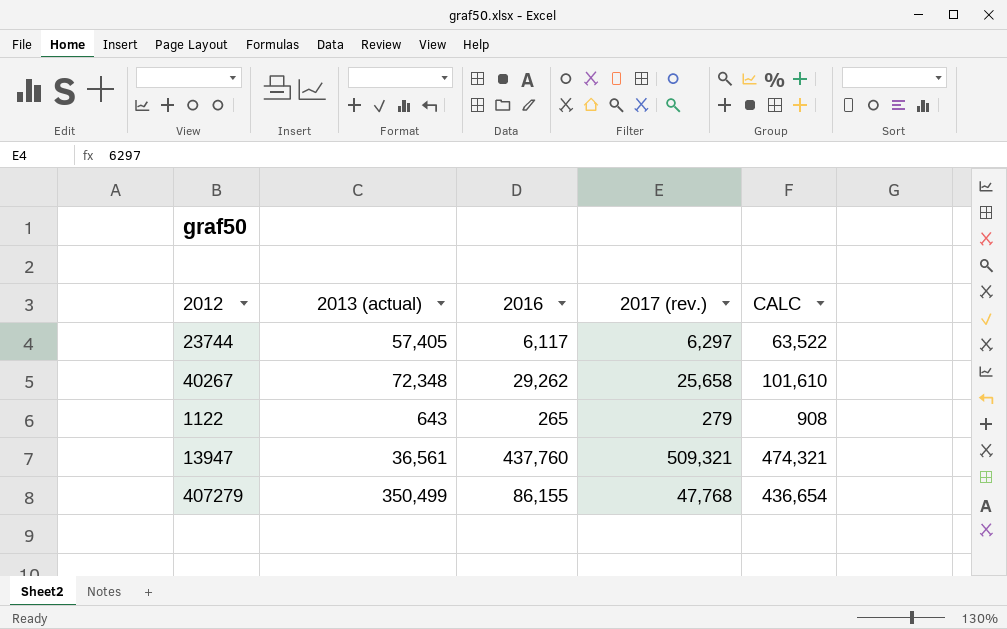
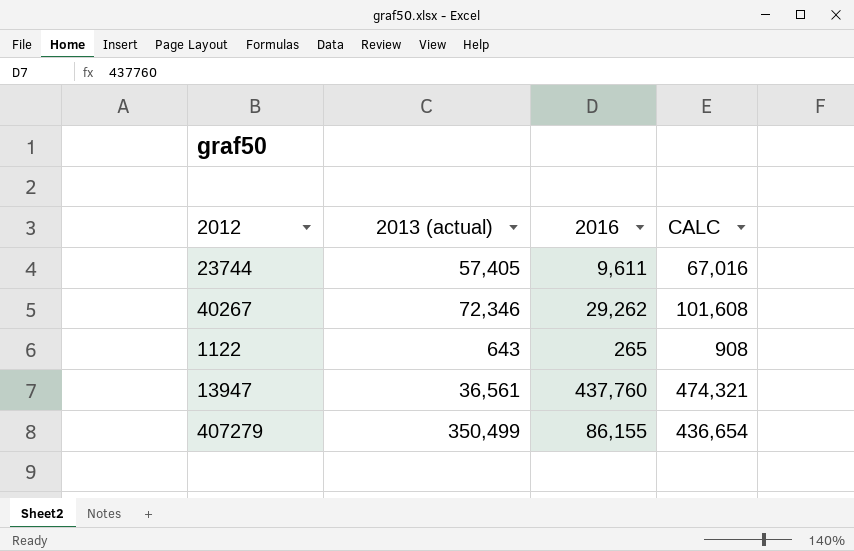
column 2017 (rev.) | position: 4 -> none
23744 | 2016: 6,117 -> 9,611
23744 | CALC: 63,522 -> 67,016
40267 | 2013 (actual): 72,348 -> 72,346
40267 | CALC: 101,610 -> 101,608

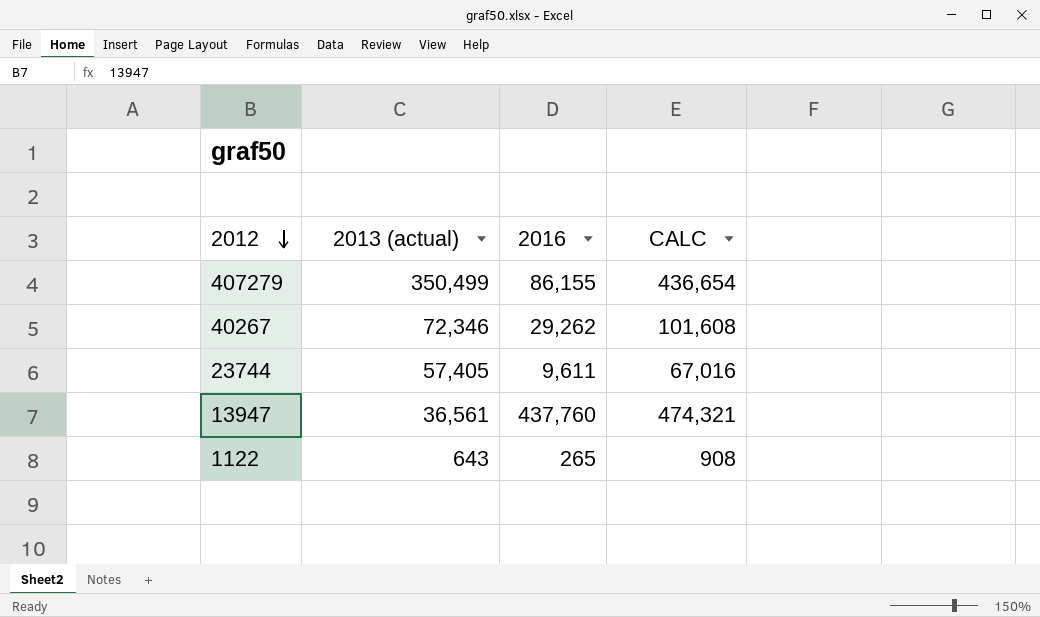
row order: none -> 2012 descending

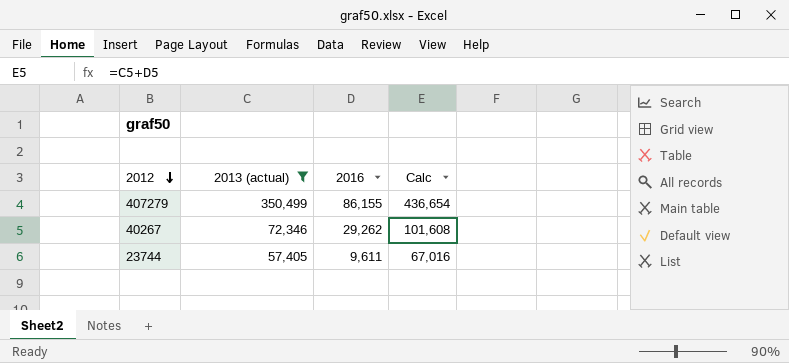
filter: none -> 2013 (actual) >= 57,405
column name: CALC -> Calc

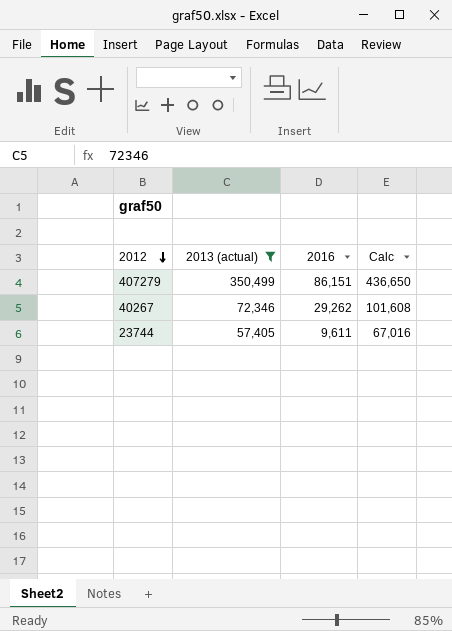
407279 | 2016: 86,155 -> 86,151
407279 | Calc: 436,654 -> 436,650

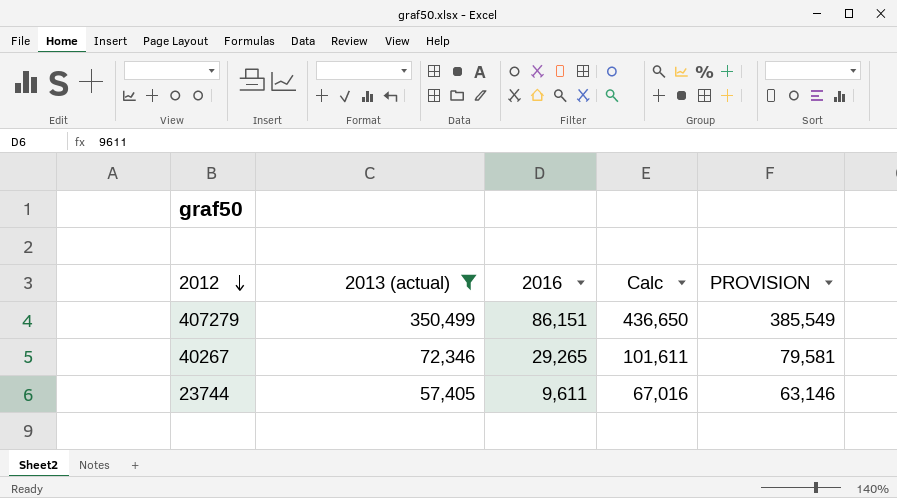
column PROVISION | formula: none -> [2013 (actual)] * 1.1
40267 | 2016: 29,262 -> 29,265
40267 | Calc: 101,608 -> 101,611

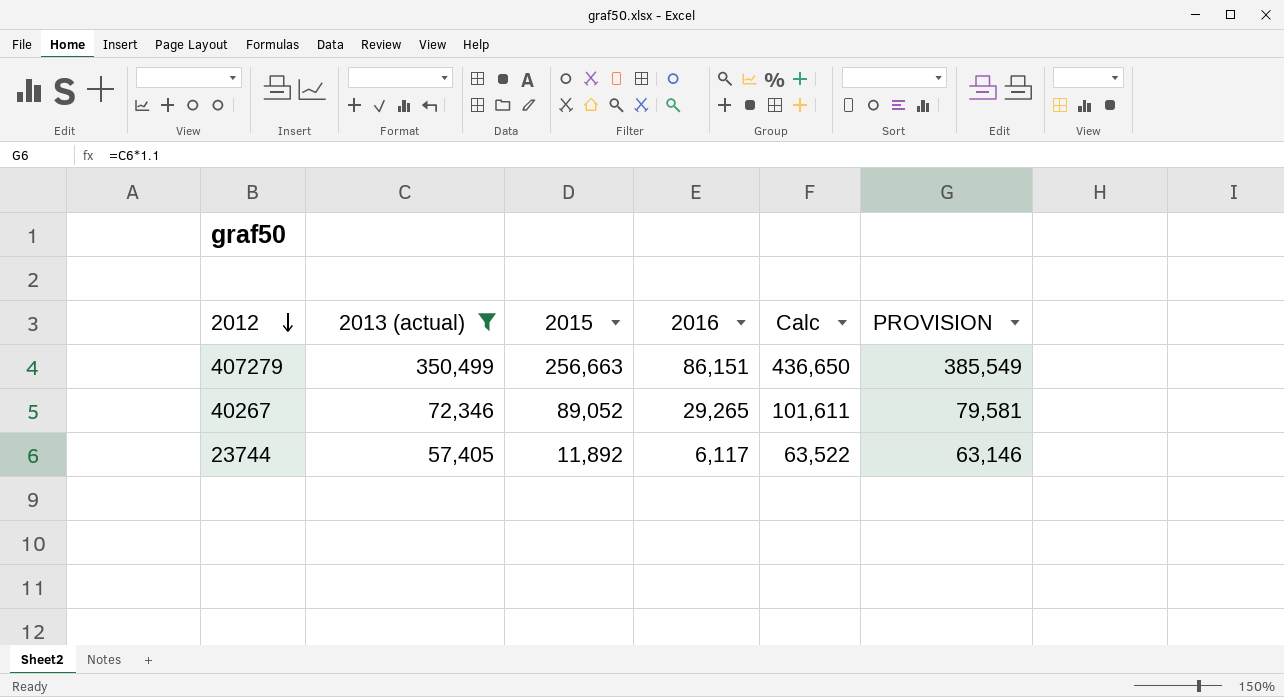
column 2015 | position: none -> 3
23744 | 2016: 9,611 -> 6,117
23744 | Calc: 67,016 -> 63,522

